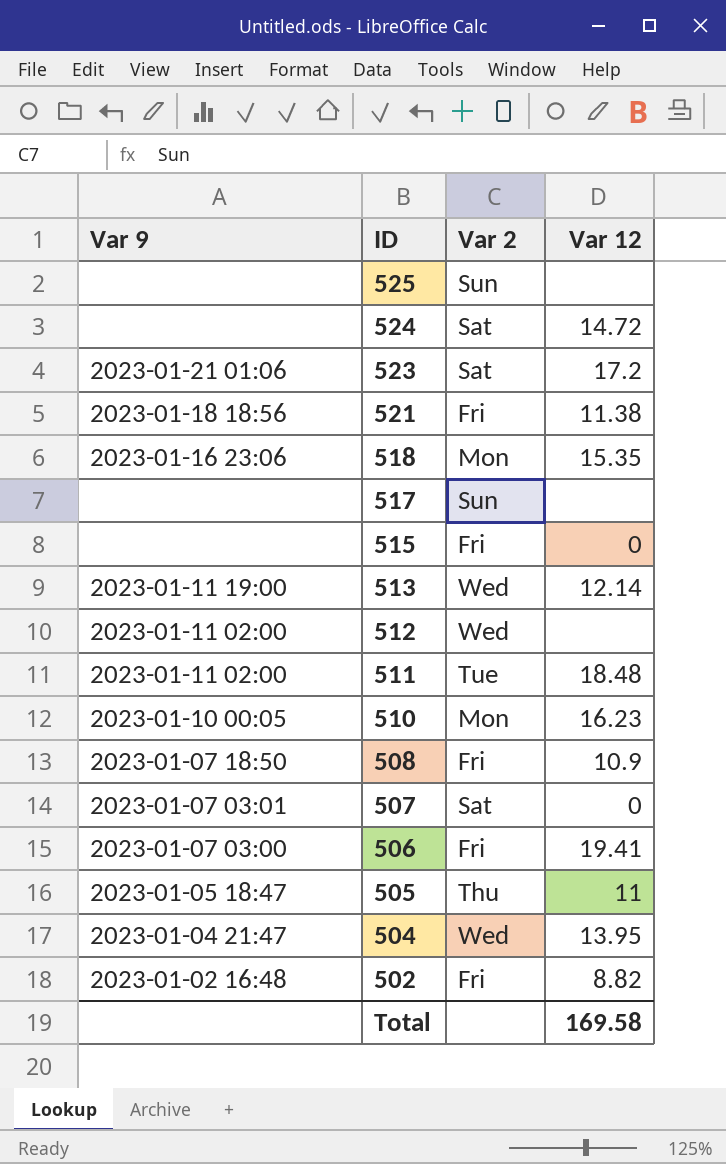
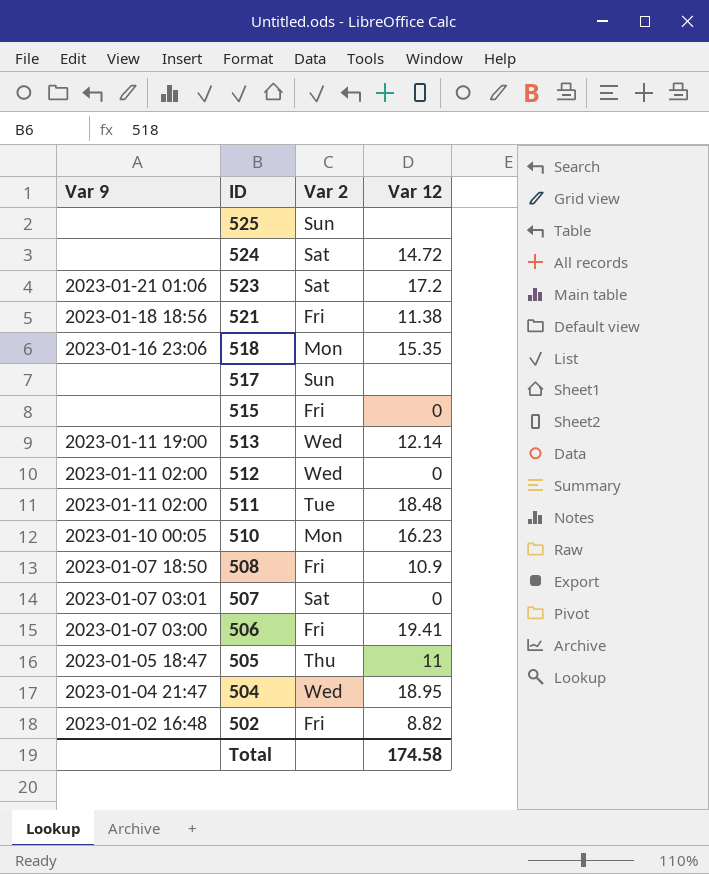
512 | Var 12: none -> 0
504 | Var 12: 13.95 -> 18.95
Total | Var 12: 169.58 -> 174.58

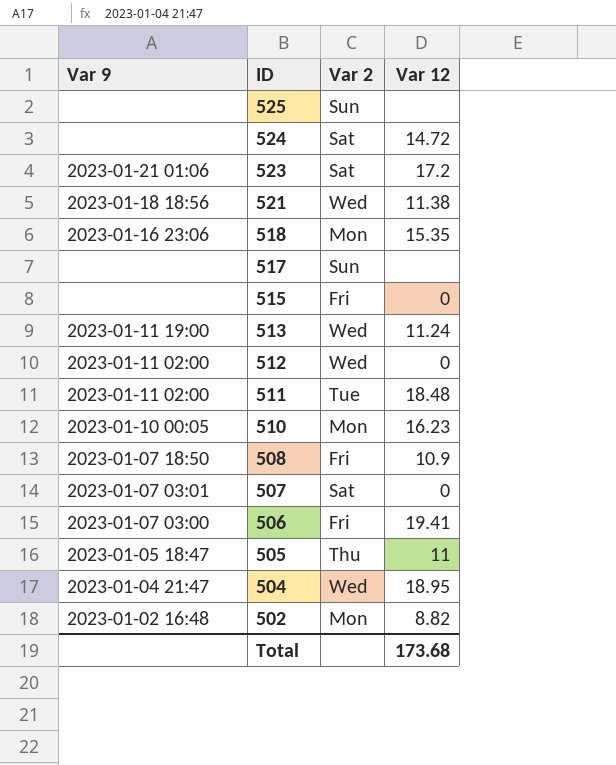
521 | Var 2: Fri -> Wed
513 | Var 12: 12.14 -> 11.24
502 | Var 2: Fri -> Mon
Total | Var 12: 174.58 -> 173.68

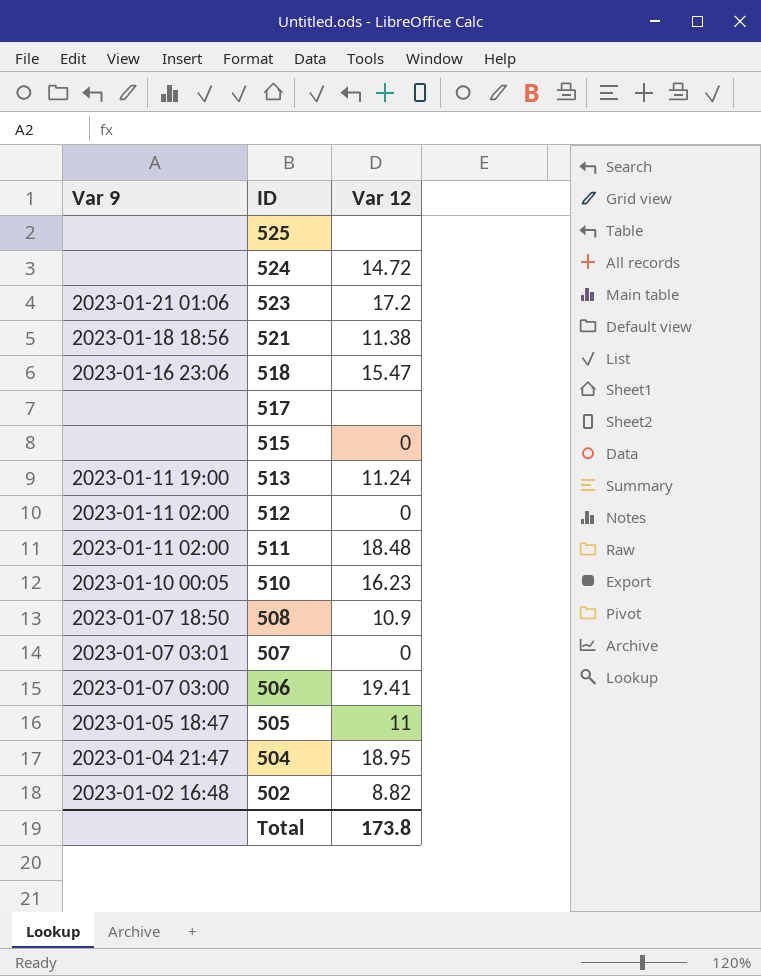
column Var 2 | position: 3 -> none
518 | Var 12: 15.35 -> 15.47
Total | Var 12: 173.68 -> 173.8

